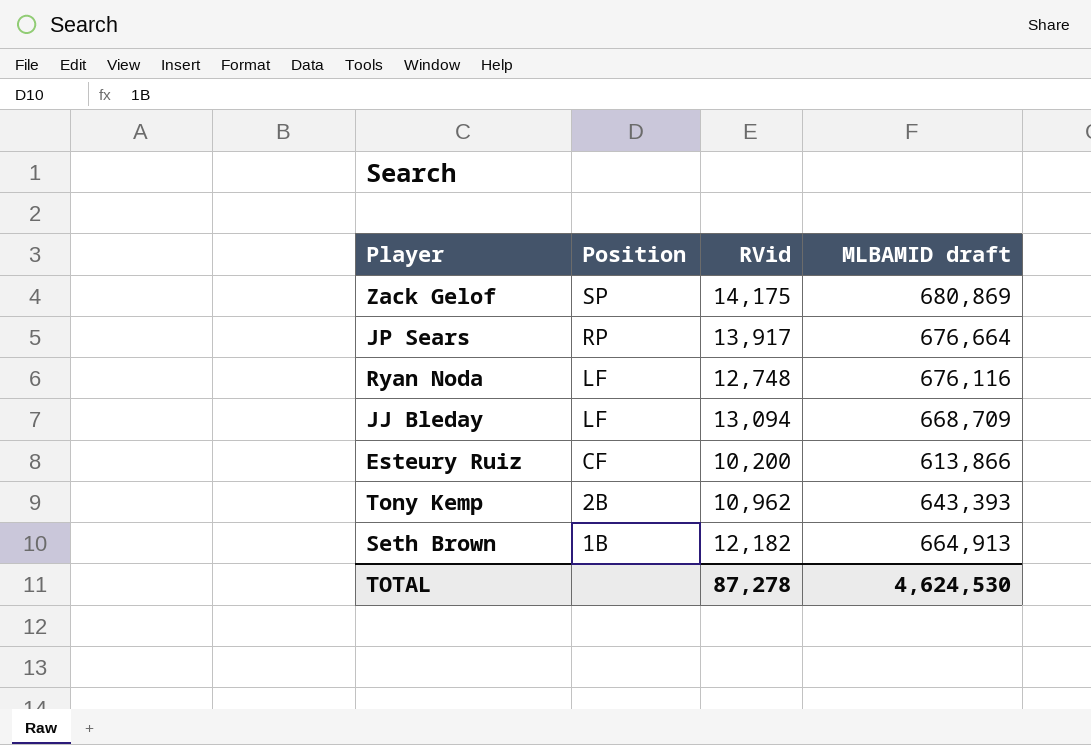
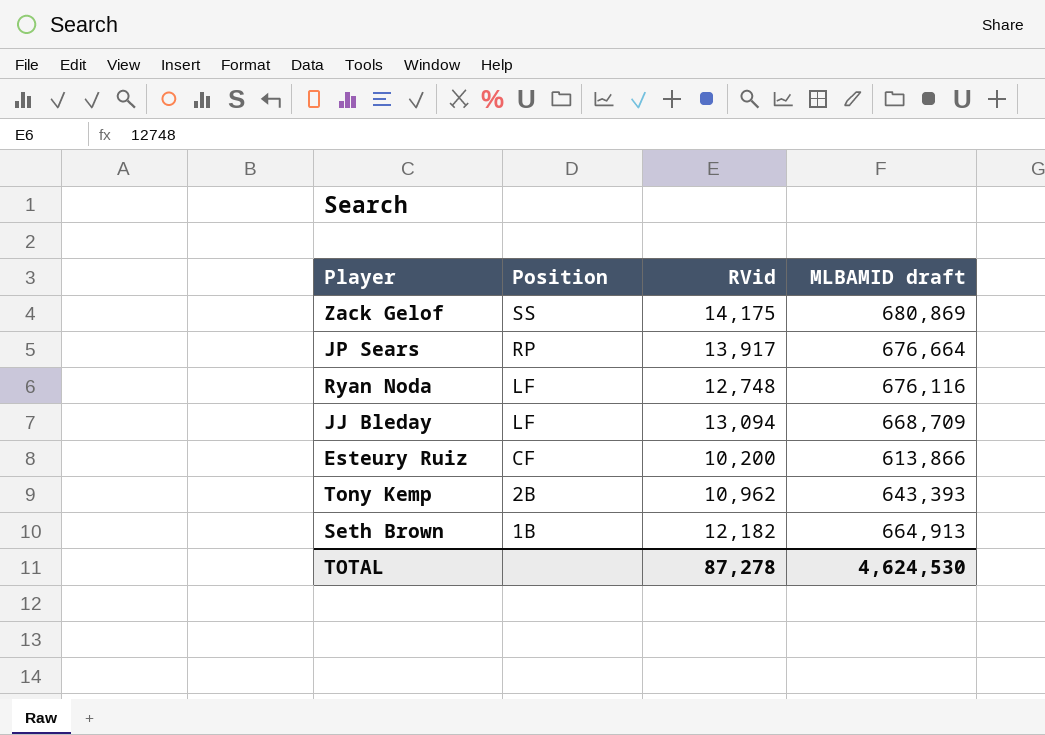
Zack Gelof | Position: SP -> SS

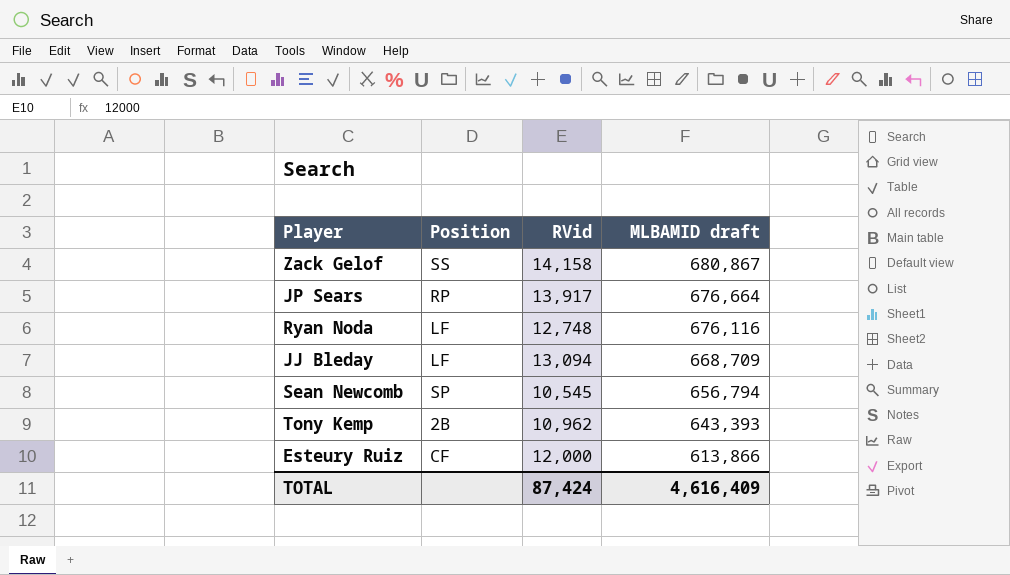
row order: Position descending -> MLBAMID draft descending
row Seth Brown: 1B | 12,182 | 664,913 -> none
Zack Gelof | RVid: 14,175 -> 14,158
Zack Gelof | MLBAMID draft: 680,869 -> 680,867
row Sean Newcomb: none -> SP | 10,545 | 656,794
Esteury Ruiz | RVid: 10,200 -> 12,000
TOTAL | RVid: 87,278 -> 87,424
TOTAL | MLBAMID draft: 4,624,530 -> 4,616,409

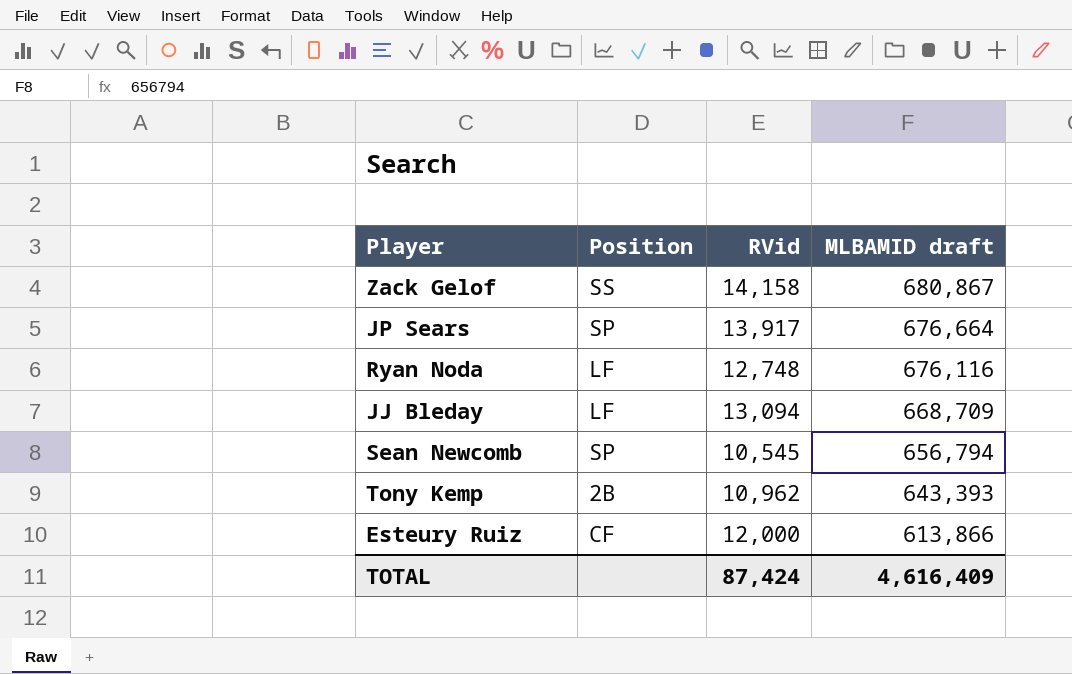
JP Sears | Position: RP -> SP

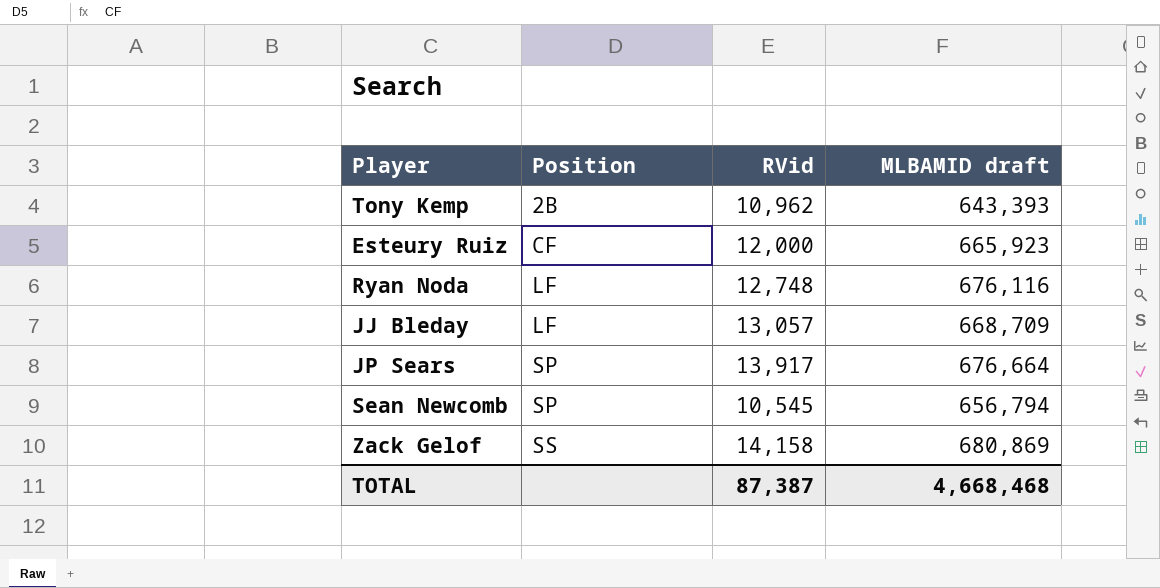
row order: MLBAMID draft descending -> Position ascending
Esteury Ruiz | MLBAMID draft: 613,866 -> 665,923
JJ Bleday | RVid: 13,094 -> 13,057
Zack Gelof | MLBAMID draft: 680,867 -> 680,869
TOTAL | RVid: 87,424 -> 87,387
TOTAL | MLBAMID draft: 4,616,409 -> 4,668,468

